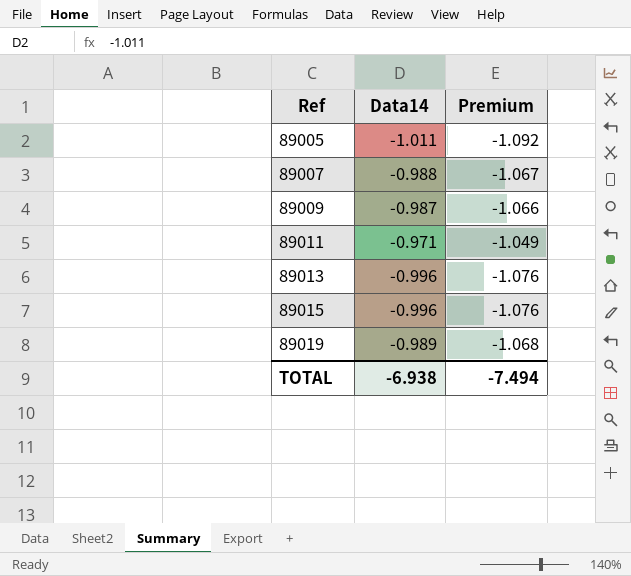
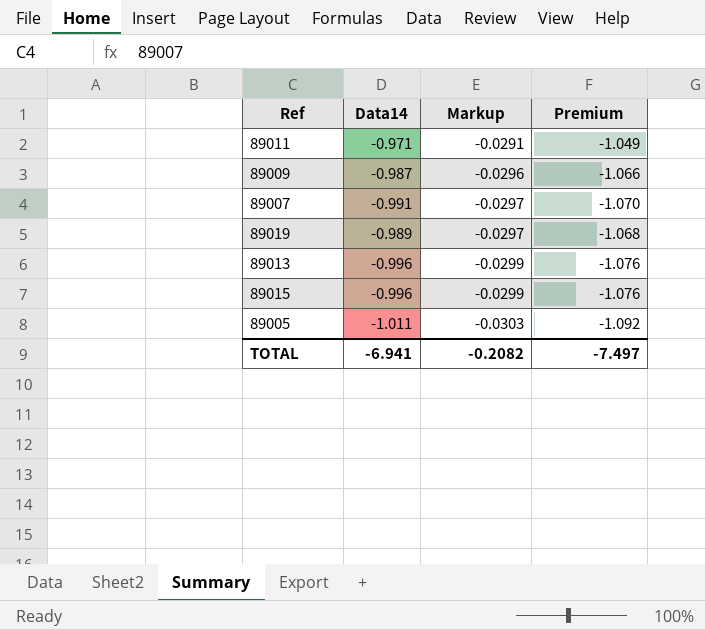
row order: Ref ascending -> Markup descending
column Markup | formula: none -> [Data14] * 0.03
89007 | Data14: -0.988 -> -0.991
89007 | Premium: -1.067 -> -1.070
TOTAL | Data14: -6.938 -> -6.941
TOTAL | Premium: -7.494 -> -7.497

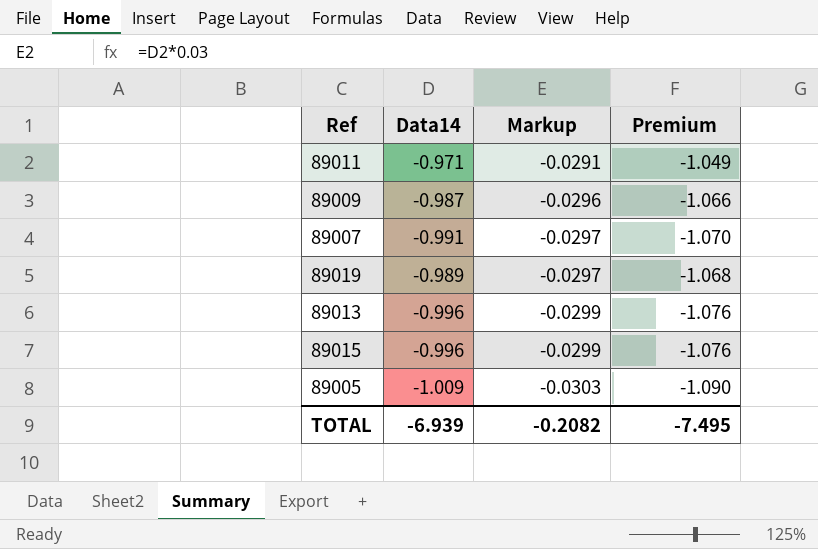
89005 | Data14: -1.011 -> -1.009
89005 | Premium: -1.092 -> -1.090
TOTAL | Data14: -6.941 -> -6.939
TOTAL | Premium: -7.497 -> -7.495

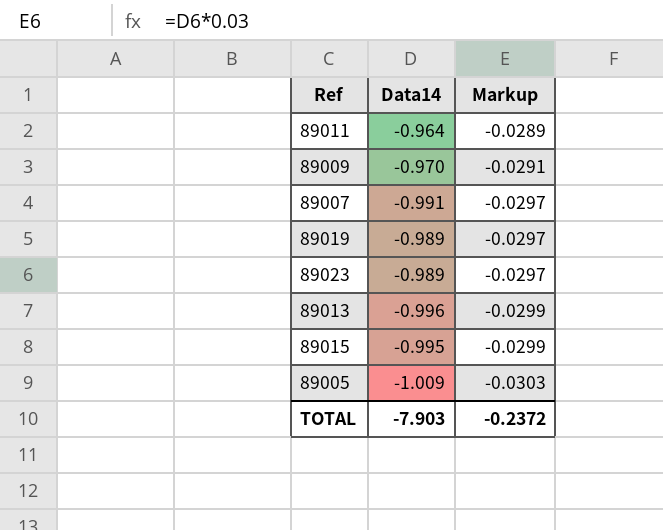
column Premium | formula: [Data14] * 1.08 -> none
89011 | Data14: -0.971 -> -0.964
89011 | Markup: -0.0291 -> -0.0289
89009 | Data14: -0.987 -> -0.970
89009 | Markup: -0.0296 -> -0.0291
row 89023: none -> -0.989 | -0.0297
89015 | Data14: -0.996 -> -0.995
TOTAL | Data14: -6.939 -> -7.903
TOTAL | Markup: -0.2082 -> -0.2372

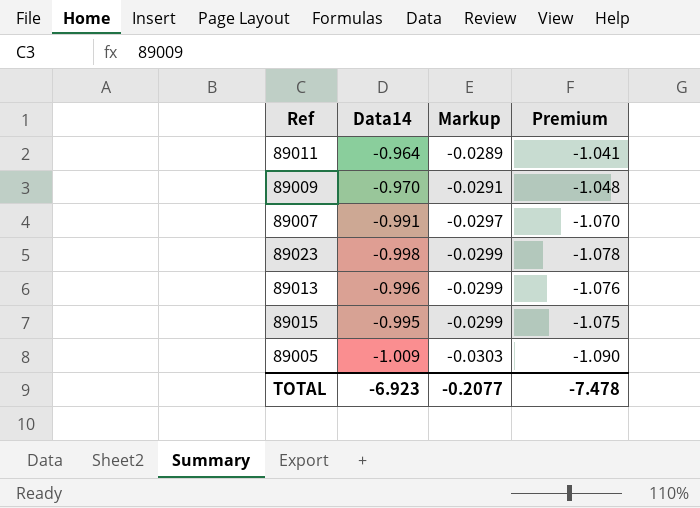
column Premium | formula: none -> [Data14] * 1.08
row 89019: -0.989 | -0.0297 -> none
89023 | Data14: -0.989 -> -0.998
89023 | Markup: -0.0297 -> -0.0299
TOTAL | Data14: -7.903 -> -6.923
TOTAL | Markup: -0.2372 -> -0.2077

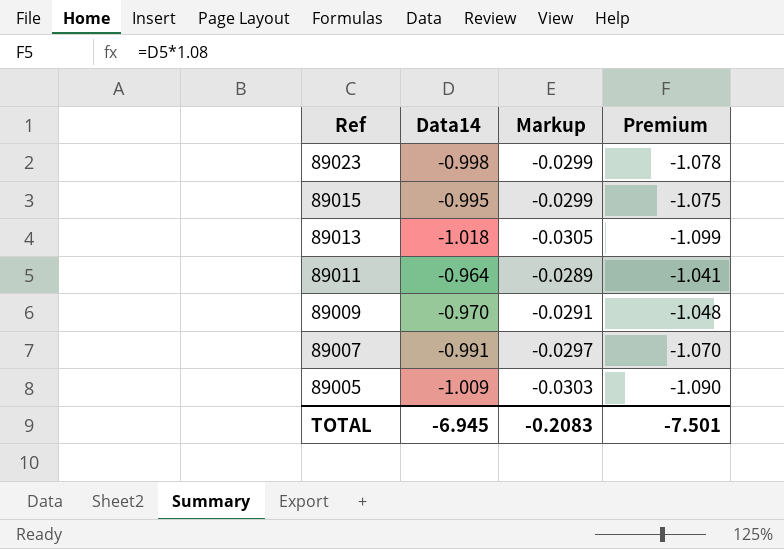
row order: Markup descending -> Ref descending
89013 | Data14: -0.996 -> -1.018
89013 | Markup: -0.0299 -> -0.0305
89013 | Premium: -1.076 -> -1.099
TOTAL | Data14: -6.923 -> -6.945
TOTAL | Markup: -0.2077 -> -0.2083
TOTAL | Premium: -7.478 -> -7.501

